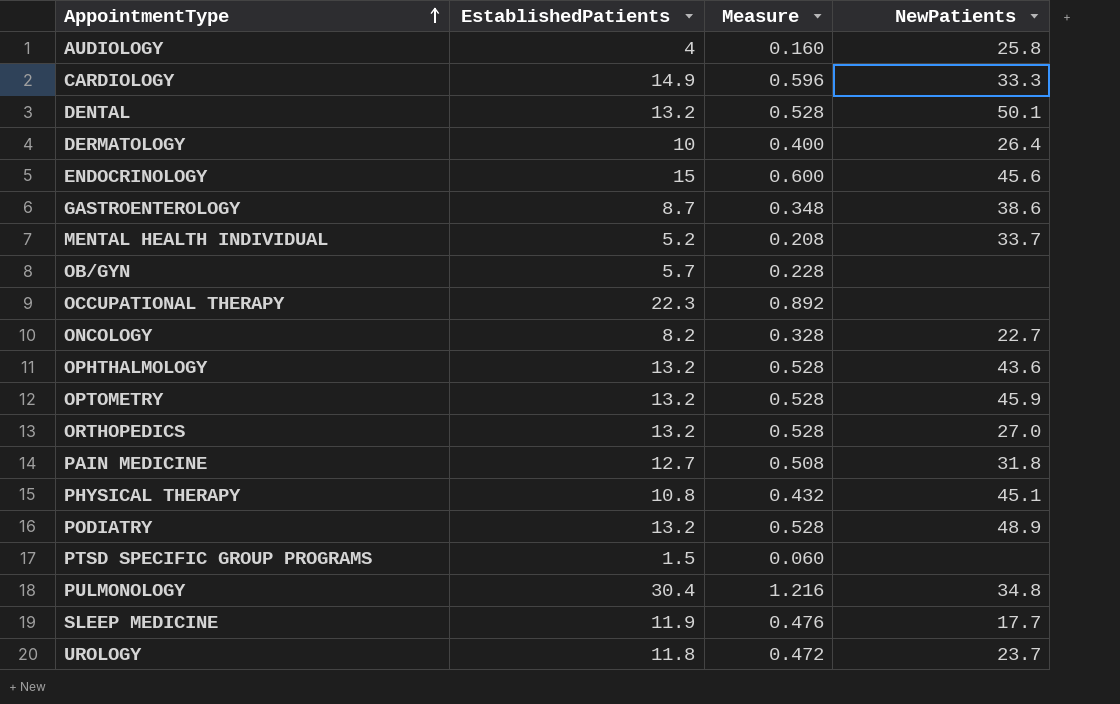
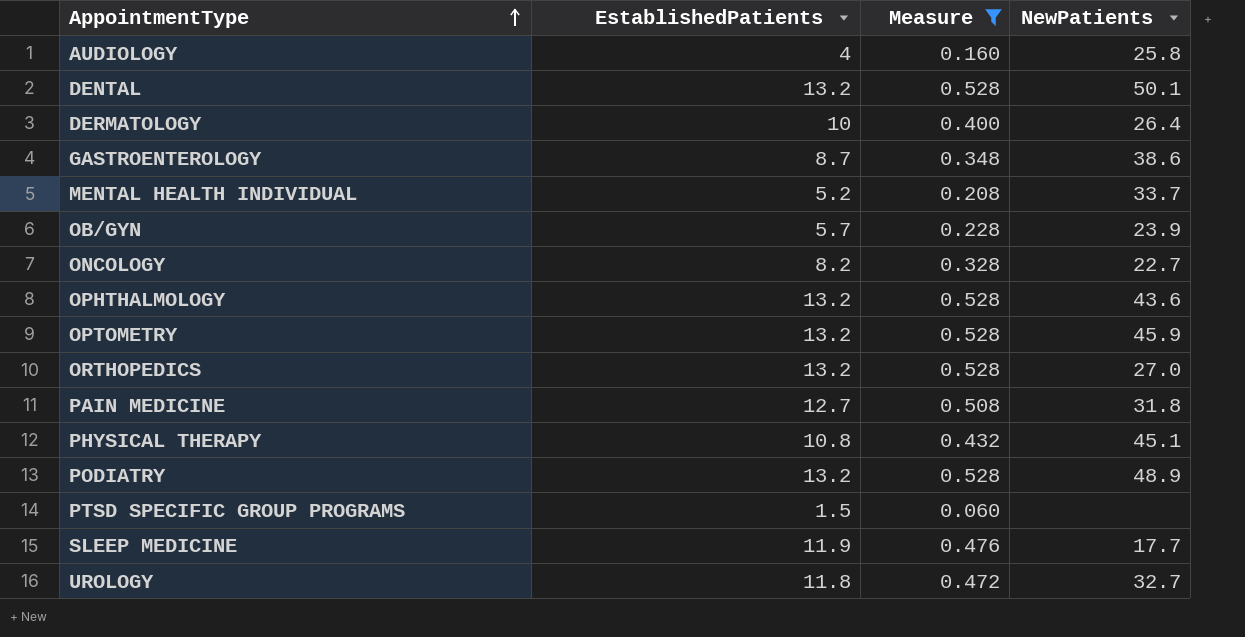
filter: none -> Measure <= 0.528
OB/GYN | NewPatients: none -> 23.9
UROLOGY | NewPatients: 23.7 -> 32.7

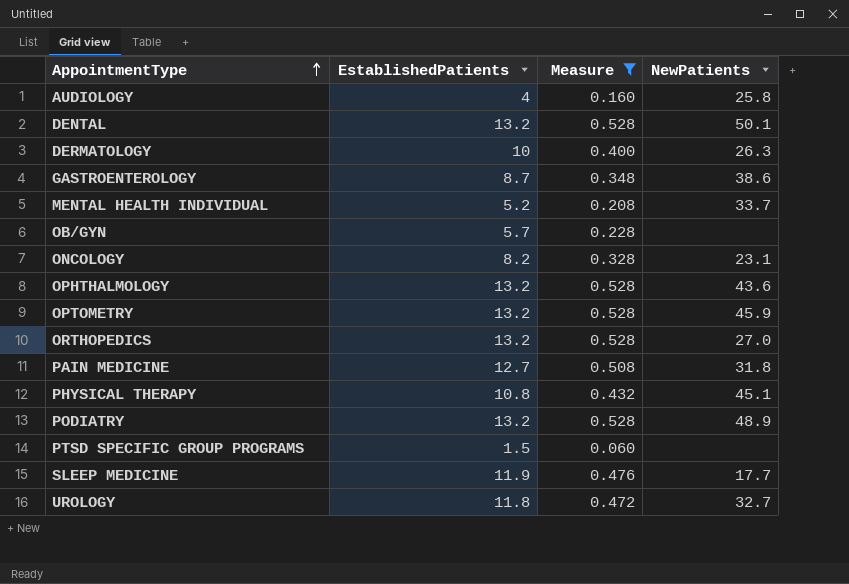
DERMATOLOGY | NewPatients: 26.4 -> 26.3
OB/GYN | NewPatients: 23.9 -> none
ONCOLOGY | NewPatients: 22.7 -> 23.1

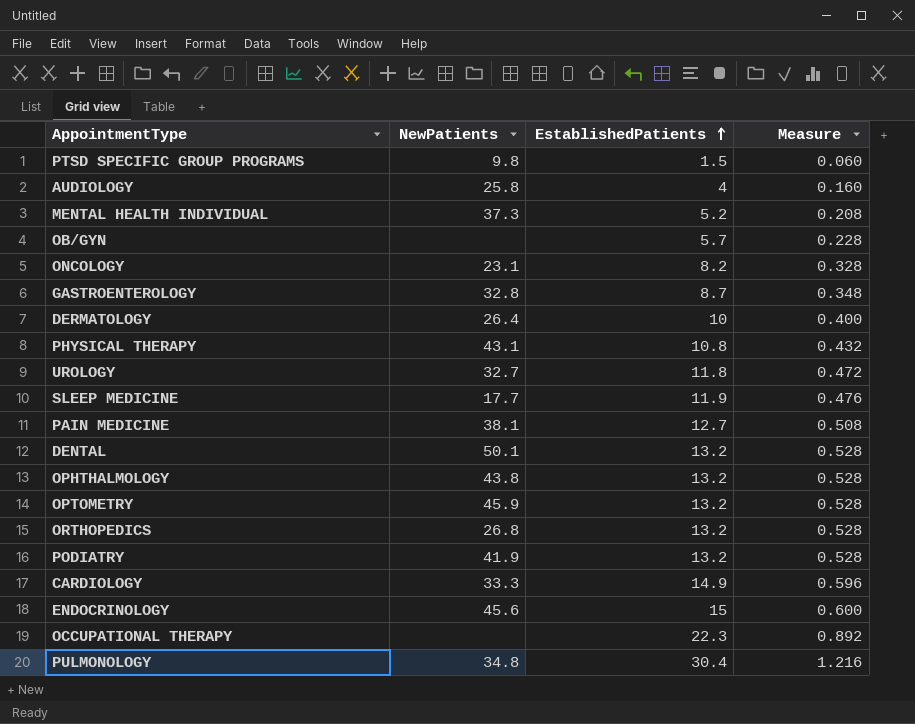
filter: Measure <= 0.528 -> none
row order: AppointmentType ascending -> EstablishedPatients ascending
column NewPatients | position: 4 -> 2
PTSD SPECIFIC GROUP PROGRAMS | NewPatients: none -> 9.8
MENTAL HEALTH INDIVIDUAL | NewPatients: 33.7 -> 37.3
GASTROENTEROLOGY | NewPatients: 38.6 -> 32.8
DERMATOLOGY | NewPatients: 26.3 -> 26.4
PHYSICAL THERAPY | NewPatients: 45.1 -> 43.1
PAIN MEDICINE | NewPatients: 31.8 -> 38.1
OPHTHALMOLOGY | NewPatients: 43.6 -> 43.8
ORTHOPEDICS | NewPatients: 27.0 -> 26.8
PODIATRY | NewPatients: 48.9 -> 41.9

